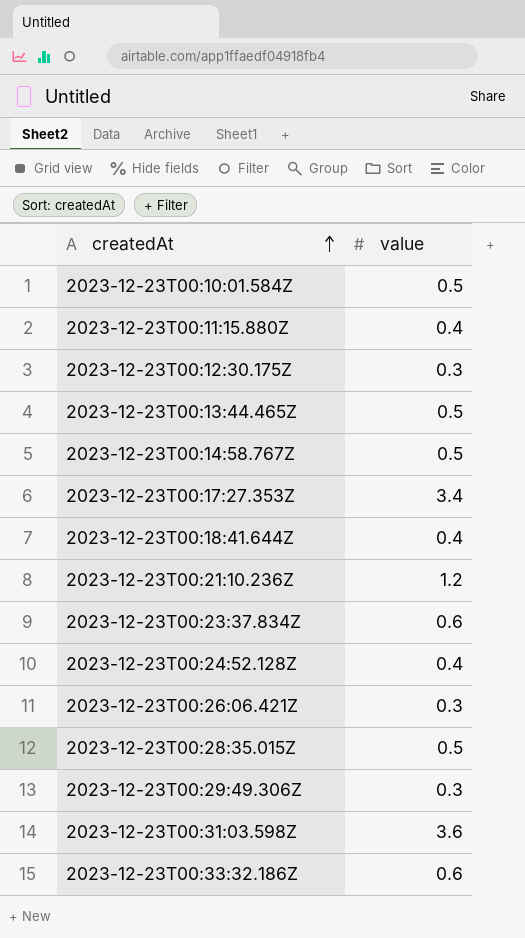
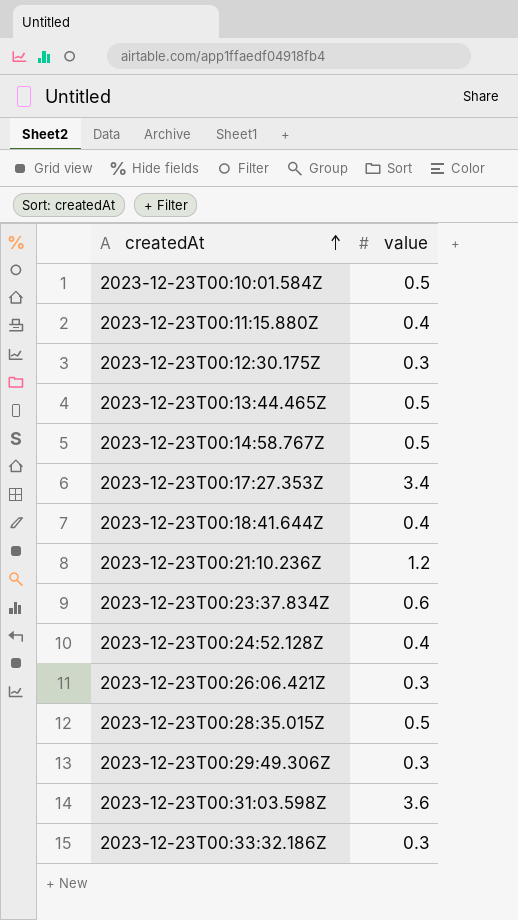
2023-12-23T00:33:32.186Z | value: 0.6 -> 0.3

